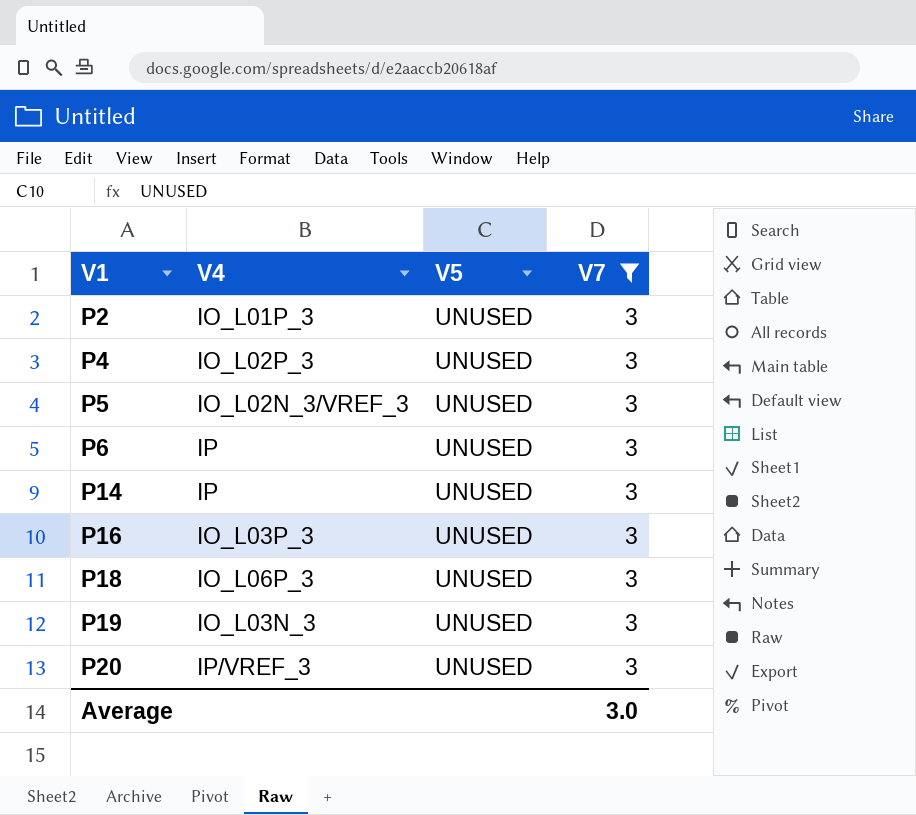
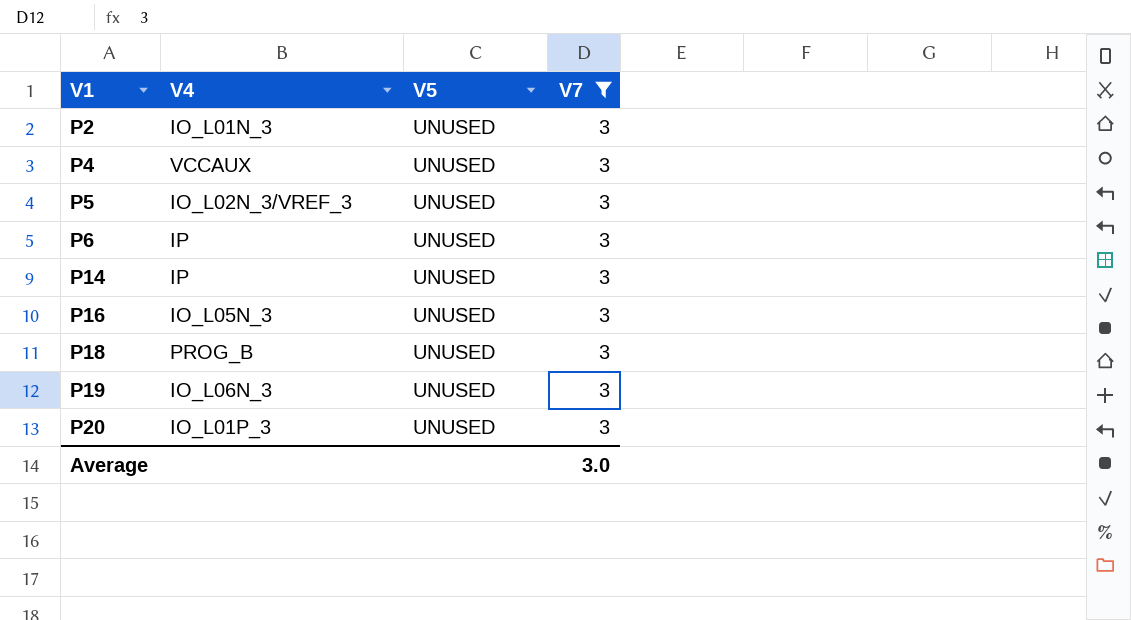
P2 | V4: IO_L01P_3 -> IO_L01N_3
P4 | V4: IO_L02P_3 -> VCCAUX
P16 | V4: IO_L03P_3 -> IO_L05N_3
P18 | V4: IO_L06P_3 -> PROG_B
P19 | V4: IO_L03N_3 -> IO_L06N_3
P20 | V4: IP/VREF_3 -> IO_L01P_3

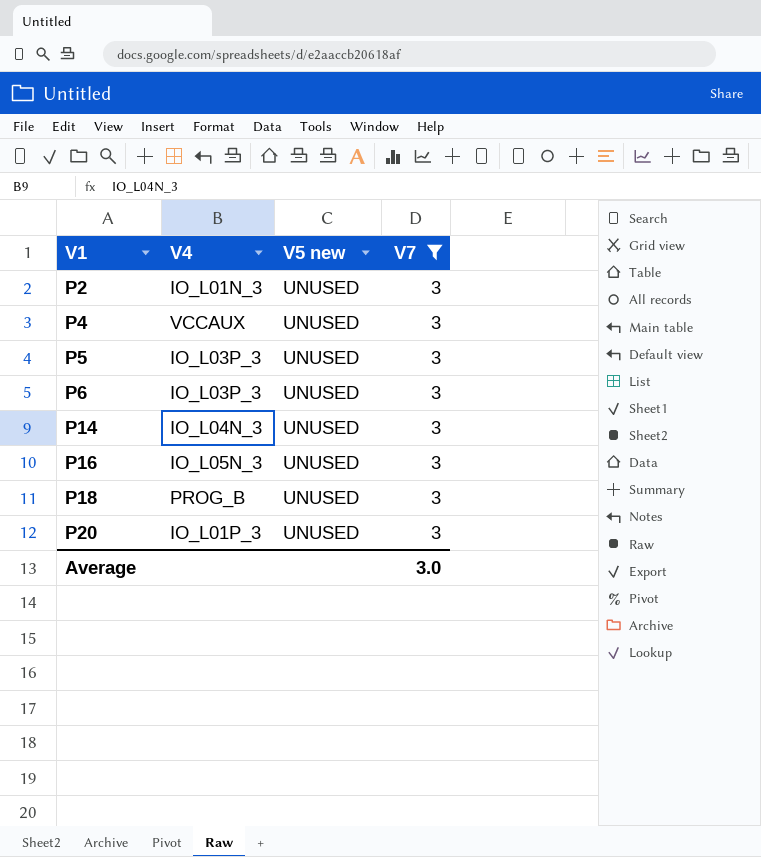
column name: V5 -> V5 new
row P19: IO_L06N_3 | UNUSED | 3 -> none
P5 | V4: IO_L02N_3/VREF_3 -> IO_L03P_3
P6 | V4: IP -> IO_L03P_3
P14 | V4: IP -> IO_L04N_3

